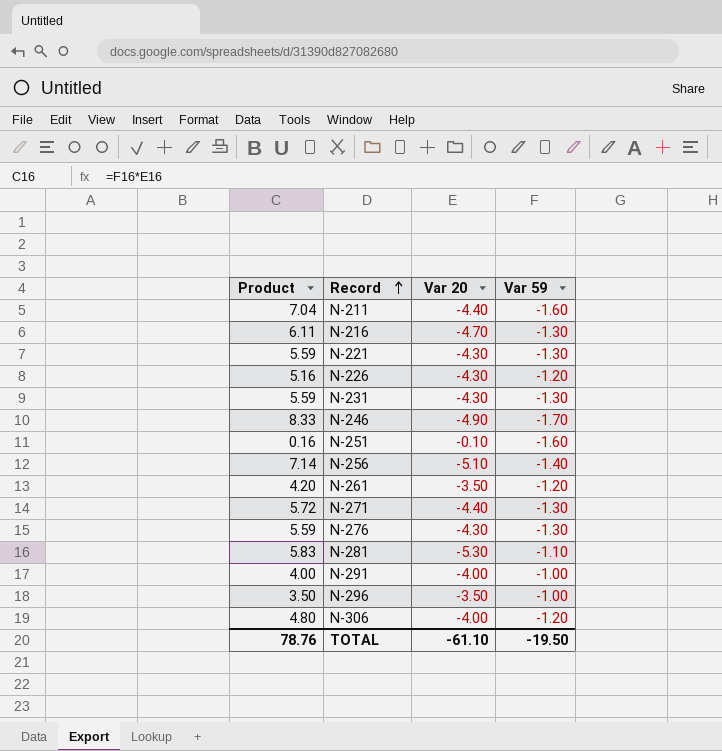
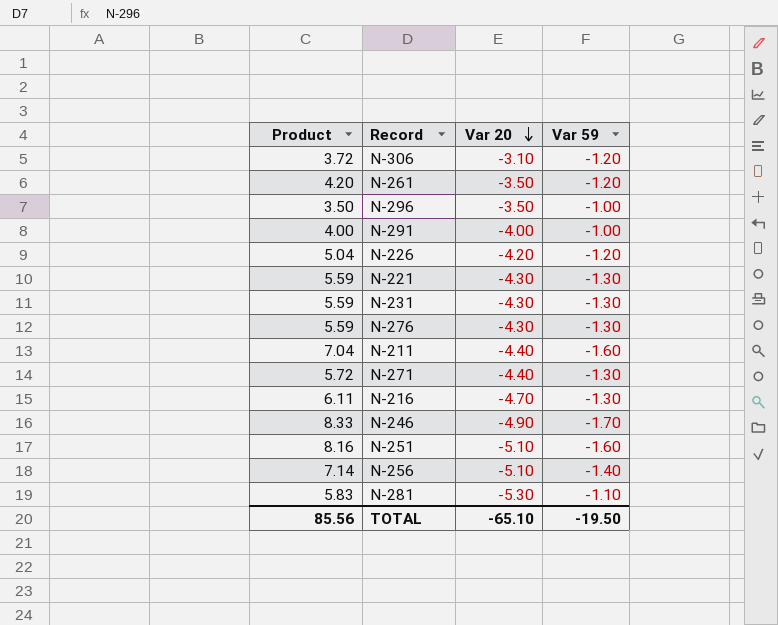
row order: Record ascending -> Var 20 descending
N-306 | Product: 4.80 -> 3.72
N-306 | Var 20: -4.00 -> -3.10
N-226 | Product: 5.16 -> 5.04
N-226 | Var 20: -4.30 -> -4.20
N-251 | Product: 0.16 -> 8.16
N-251 | Var 20: -0.10 -> -5.10
TOTAL | Product: 78.76 -> 85.56
TOTAL | Var 20: -61.10 -> -65.10

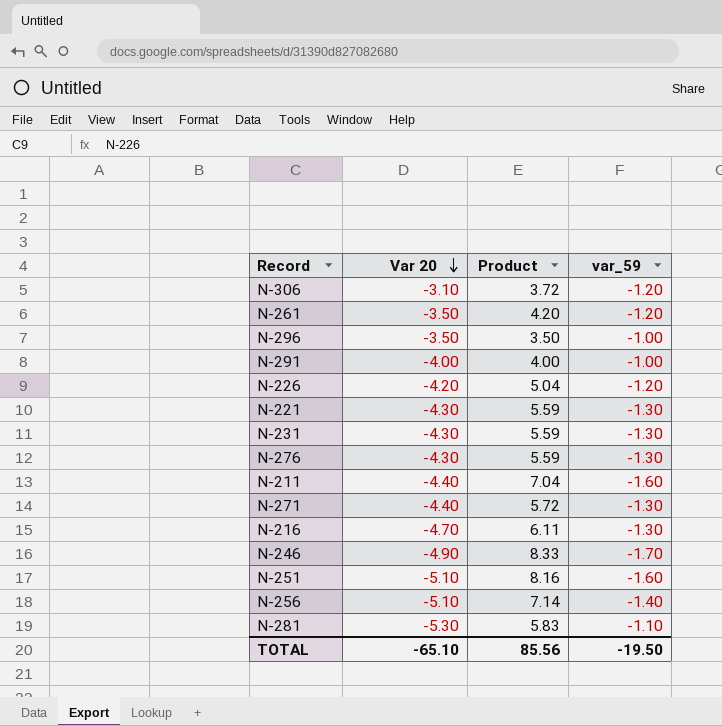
column Product | position: 1 -> 3
column name: Var 59 -> var_59

